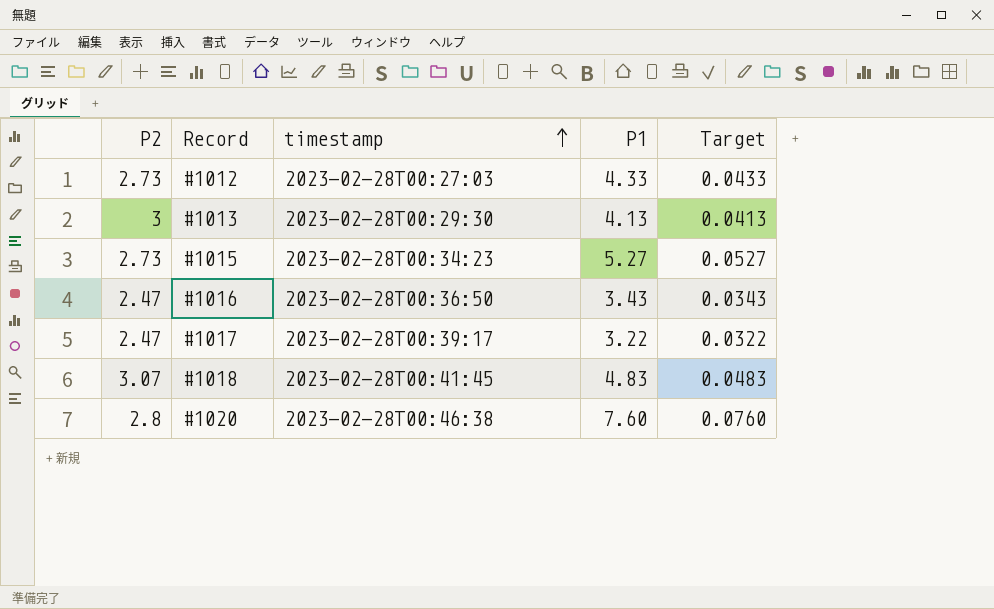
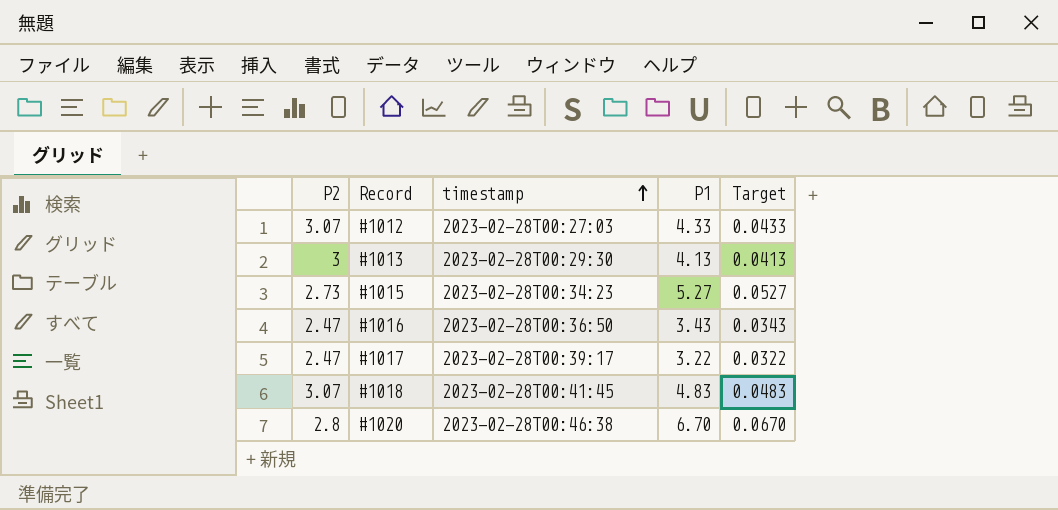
#1012 | P2: 2.73 -> 3.07
#1020 | P1: 7.60 -> 6.70
#1020 | Target: 0.0760 -> 0.0670

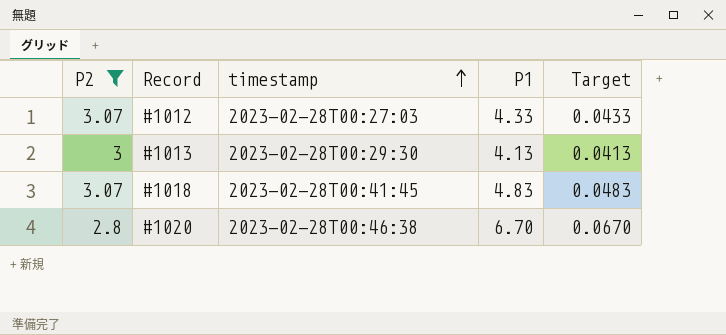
filter: none -> P2 >= 2.8

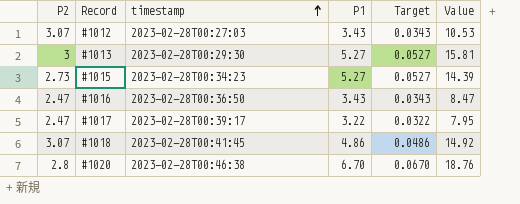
filter: P2 >= 2.8 -> none
column Value | formula: none -> [P2] * [P1]
#1012 | P1: 4.33 -> 3.43
#1012 | Target: 0.0433 -> 0.0343
#1013 | P1: 4.13 -> 5.27
#1013 | Target: 0.0413 -> 0.0527
#1018 | P1: 4.83 -> 4.86
#1018 | Target: 0.0483 -> 0.0486

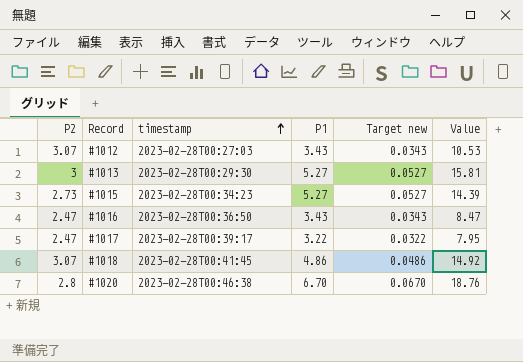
column name: Target -> Target new

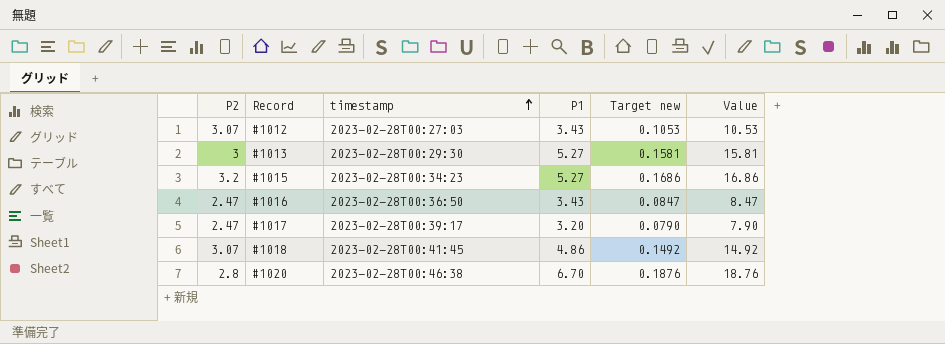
column Target new | formula: [P1] * 0.01 -> [Value] * 0.01
#1015 | P2: 2.73 -> 3.2
#1015 | Value: 14.39 -> 16.86
#1017 | P1: 3.22 -> 3.20
#1017 | Value: 7.95 -> 7.90

